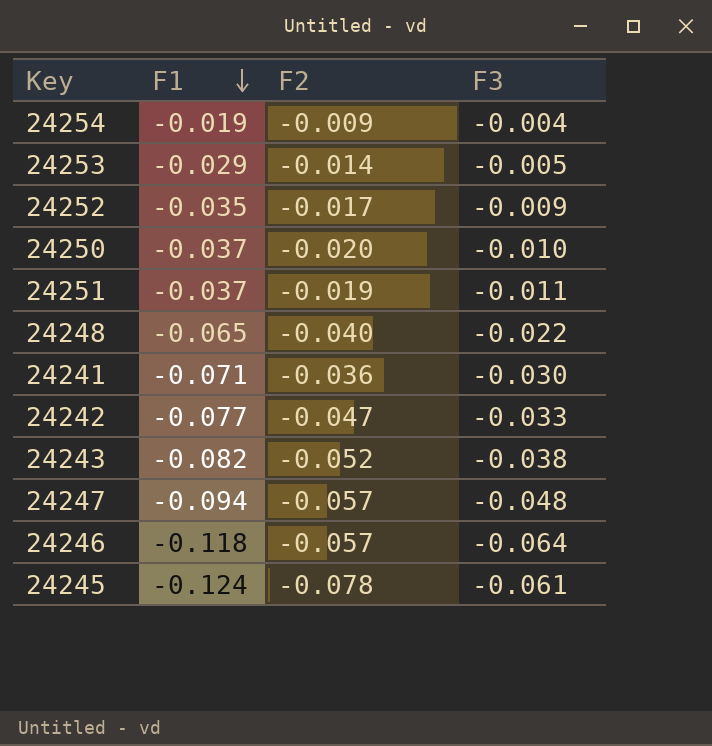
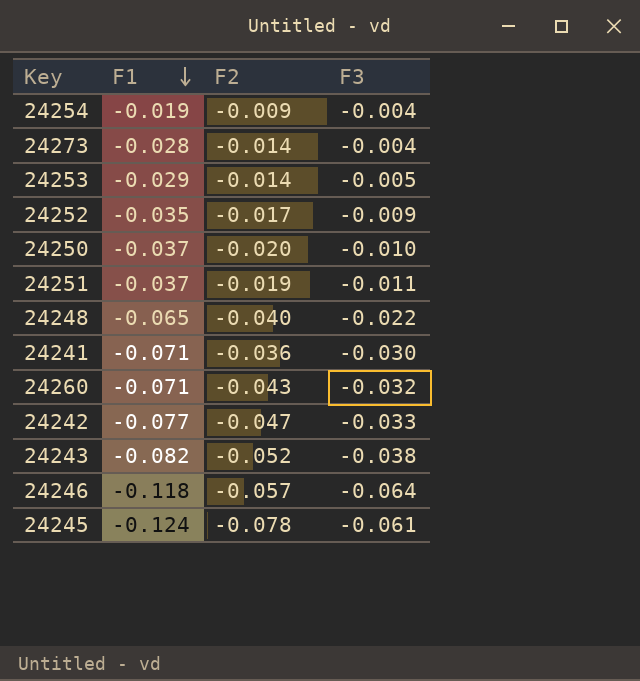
row 24247: -0.094 | -0.057 | -0.048 -> none
row 24273: none -> -0.028 | -0.014 | -0.004
row 24260: none -> -0.071 | -0.043 | -0.032

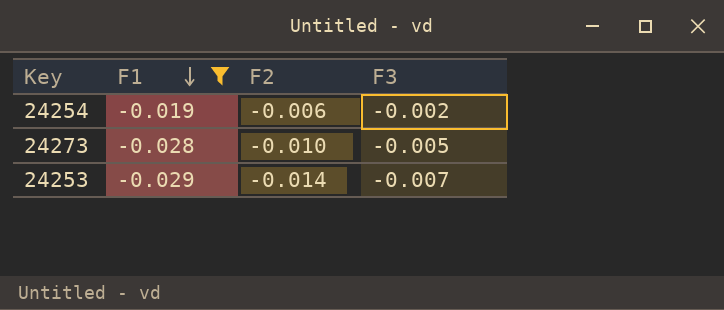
filter: none -> F1 >= -0.029
24254 | F2: -0.009 -> -0.006
24254 | F3: -0.004 -> -0.002
24273 | F2: -0.014 -> -0.010
24273 | F3: -0.004 -> -0.005
24253 | F3: -0.005 -> -0.007

